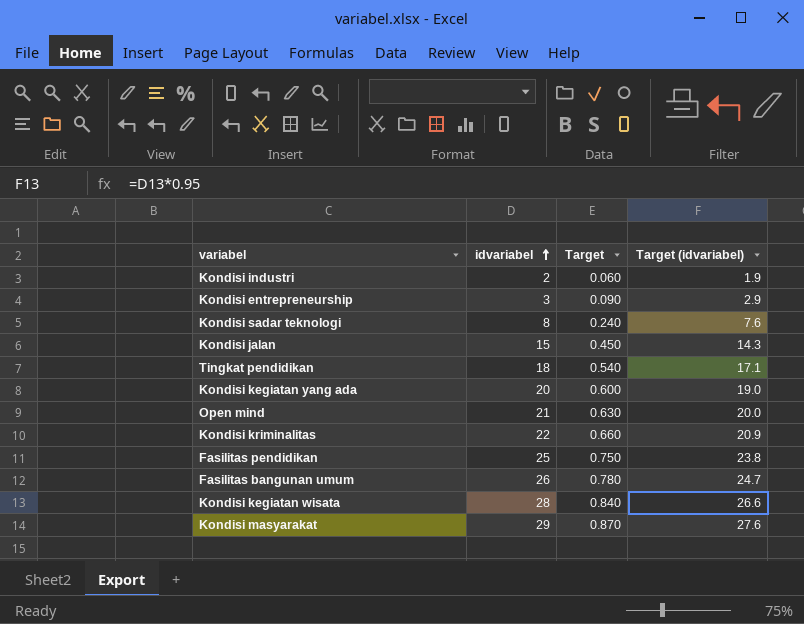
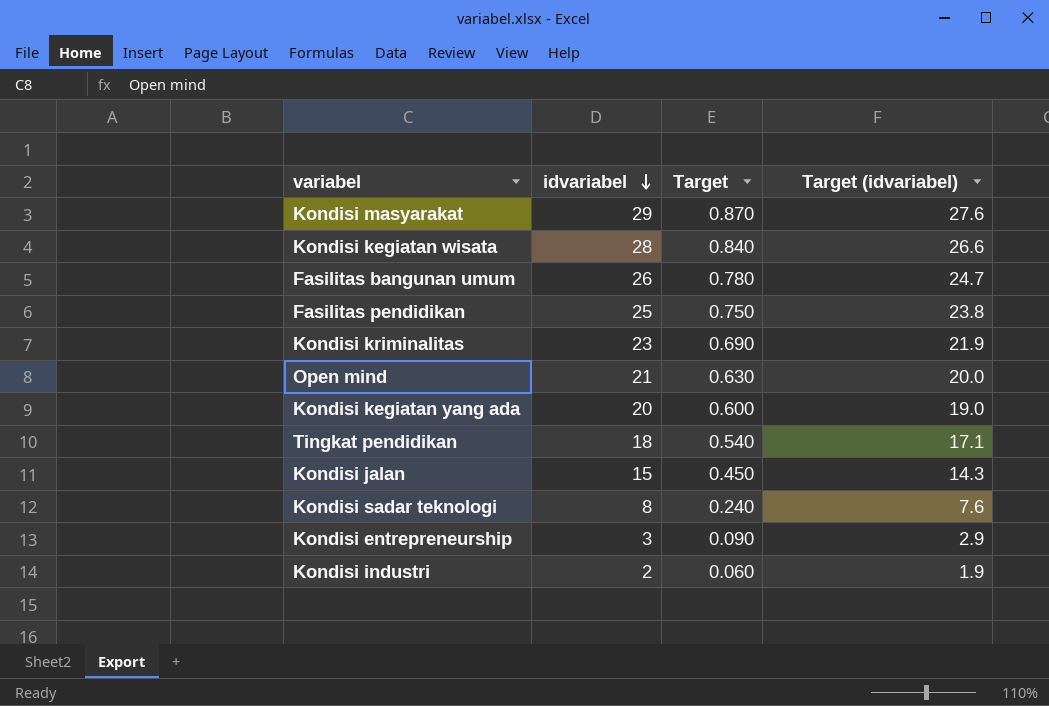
row order: idvariabel ascending -> idvariabel descending
Kondisi kriminalitas | idvariabel: 22 -> 23
Kondisi kriminalitas | Target: 0.660 -> 0.690
Kondisi kriminalitas | Target (idvariabel): 20.9 -> 21.9

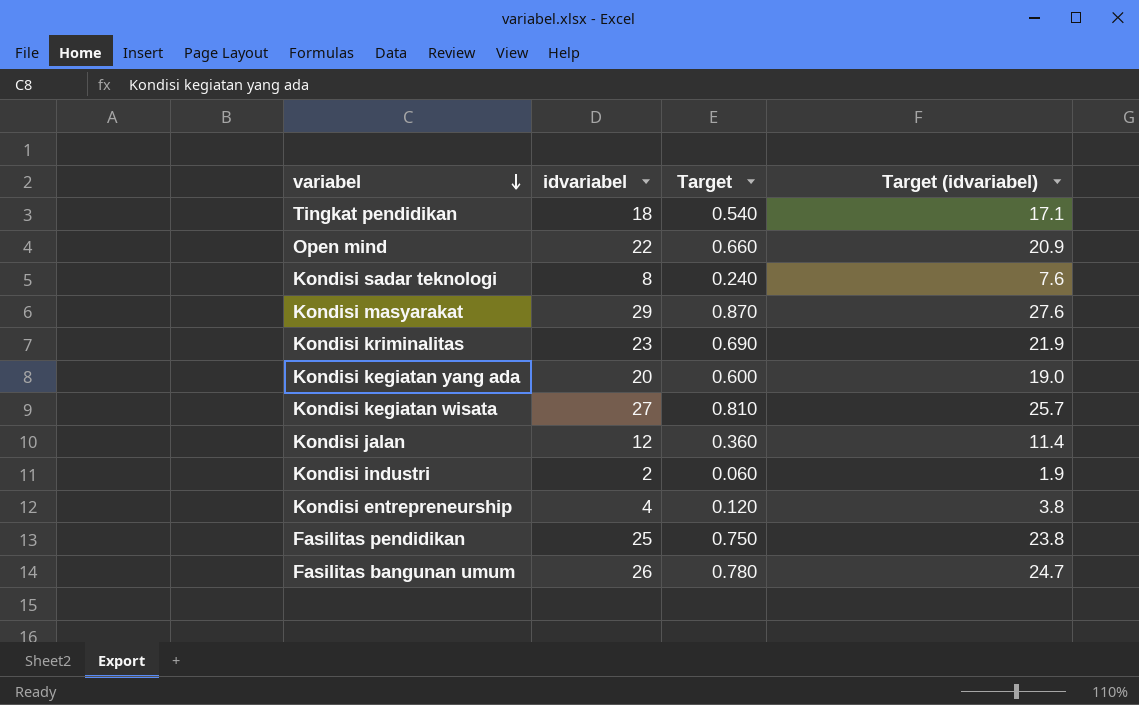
row order: idvariabel descending -> variabel descending
Open mind | idvariabel: 21 -> 22
Open mind | Target: 0.630 -> 0.660
Open mind | Target (idvariabel): 20.0 -> 20.9
Kondisi kegiatan wisata | idvariabel: 28 -> 27
Kondisi kegiatan wisata | Target: 0.840 -> 0.810
Kondisi kegiatan wisata | Target (idvariabel): 26.6 -> 25.7
Kondisi jalan | idvariabel: 15 -> 12
Kondisi jalan | Target: 0.450 -> 0.360
Kondisi jalan | Target (idvariabel): 14.3 -> 11.4
Kondisi entrepreneurship | idvariabel: 3 -> 4
Kondisi entrepreneurship | Target: 0.090 -> 0.120
Kondisi entrepreneurship | Target (idvariabel): 2.9 -> 3.8

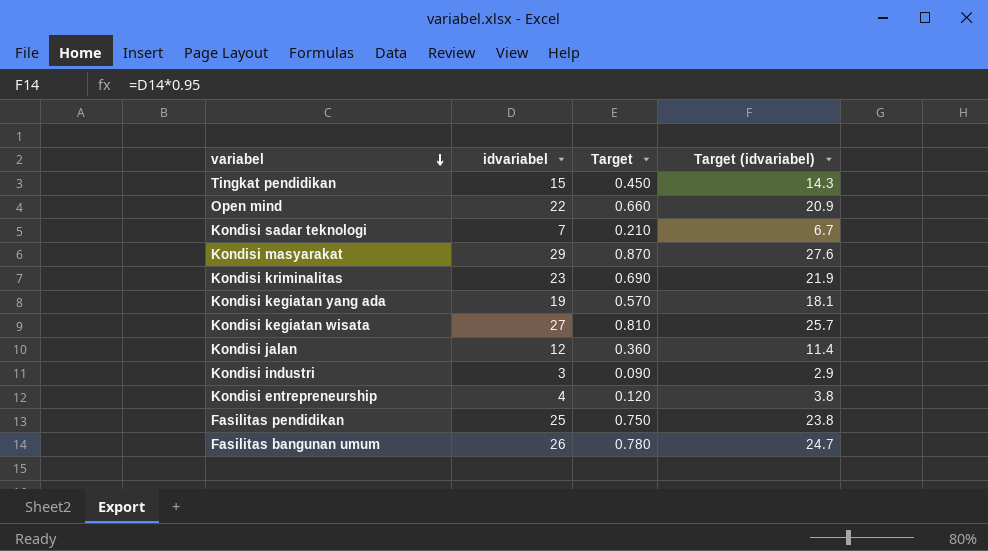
Tingkat pendidikan | idvariabel: 18 -> 15
Tingkat pendidikan | Target: 0.540 -> 0.450
Tingkat pendidikan | Target (idvariabel): 17.1 -> 14.3
Kondisi sadar teknologi | idvariabel: 8 -> 7
Kondisi sadar teknologi | Target: 0.240 -> 0.210
Kondisi sadar teknologi | Target (idvariabel): 7.6 -> 6.7
Kondisi kegiatan yang ada | idvariabel: 20 -> 19
Kondisi kegiatan yang ada | Target: 0.600 -> 0.570
Kondisi kegiatan yang ada | Target (idvariabel): 19.0 -> 18.1
Kondisi industri | idvariabel: 2 -> 3
Kondisi industri | Target: 0.060 -> 0.090
Kondisi industri | Target (idvariabel): 1.9 -> 2.9

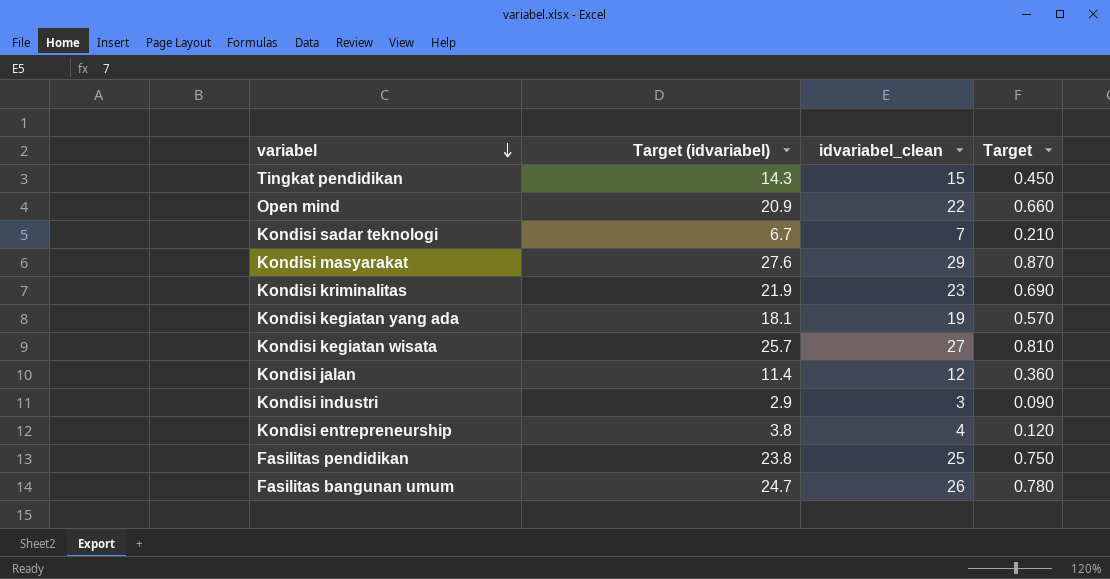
column Target (idvariabel) | position: 4 -> 2
column name: idvariabel -> idvariabel_clean

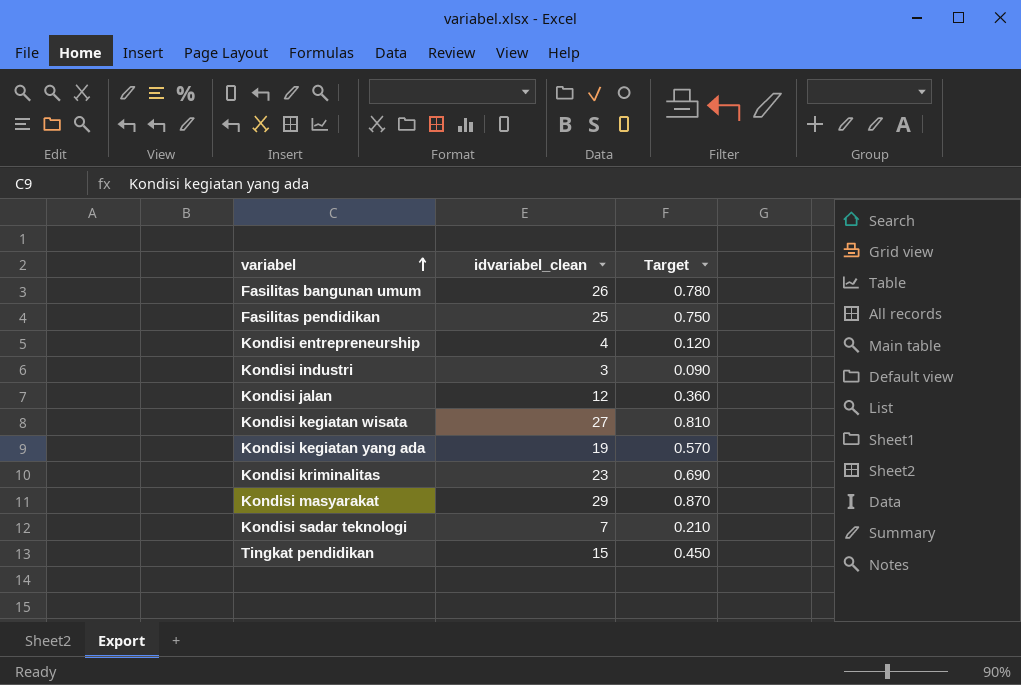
row order: variabel descending -> variabel ascending
column Target (idvariabel) | formula: [idvariabel_clean] * 0.95 -> none
row Open mind: 20.9 | 22 | 0.660 -> none

